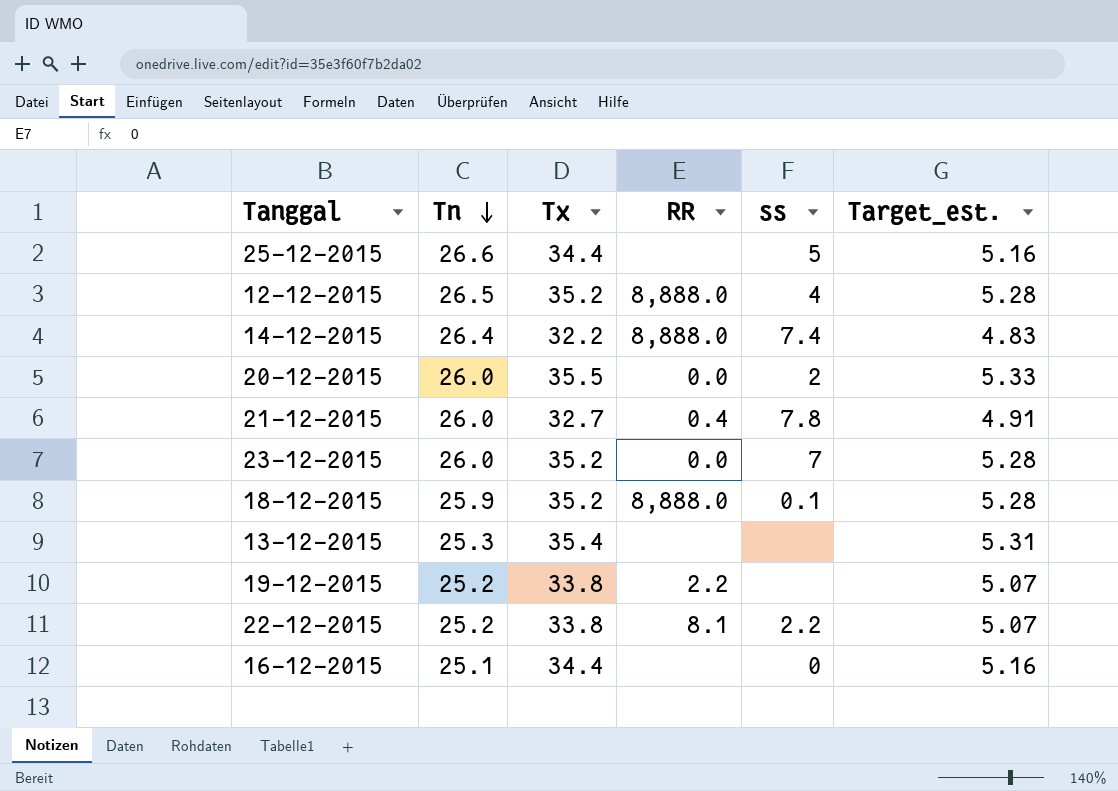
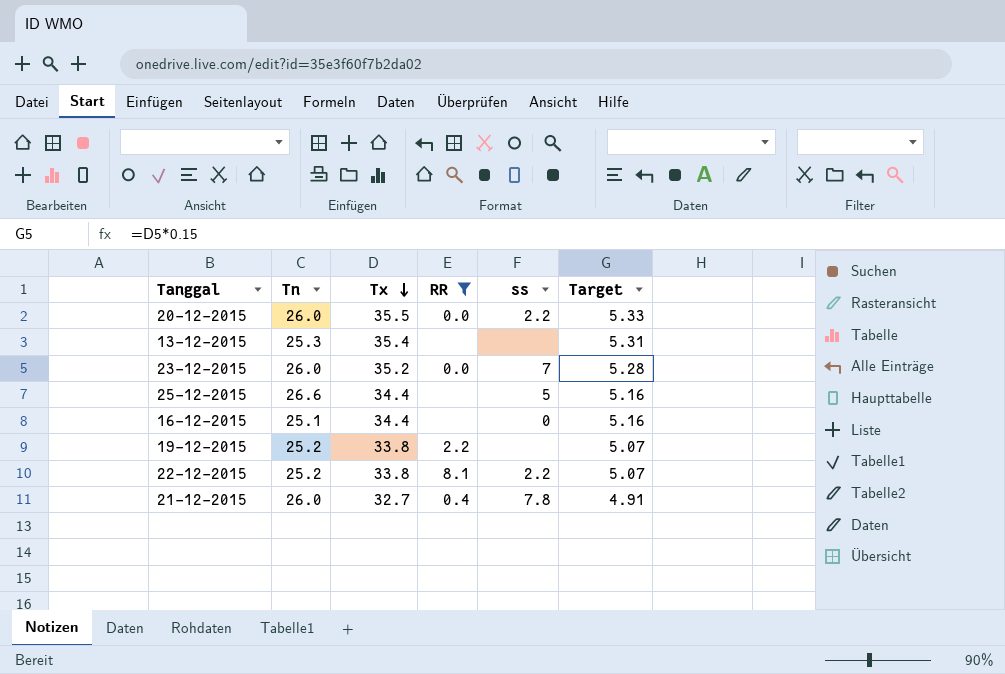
filter: none -> RR != 8,888.0
row order: Tn descending -> Tx descending
column name: Target_est. -> Target
20-12-2015 | ss: 2 -> 2.2

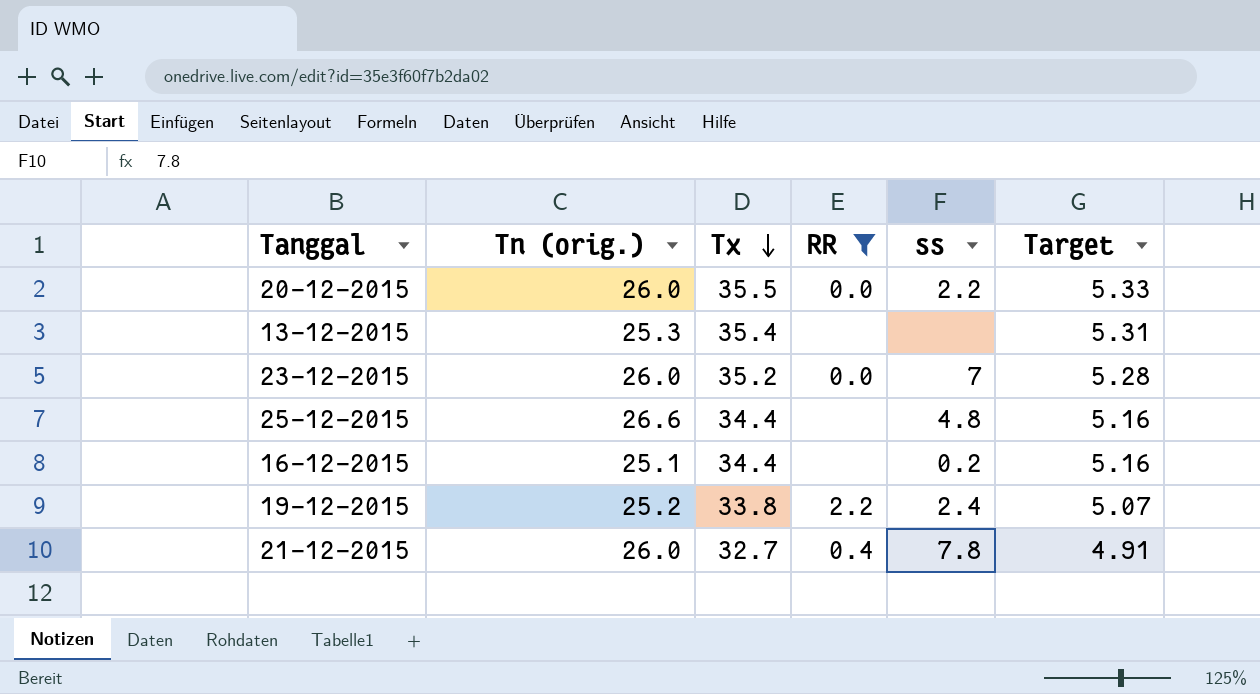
column name: Tn -> Tn (orig.)
row 22-12-2015: 25.2 | 33.8 | 8.1 | 2.2 | 5.07 -> none
25-12-2015 | ss: 5 -> 4.8
16-12-2015 | ss: 0 -> 0.2
19-12-2015 | ss: none -> 2.4

